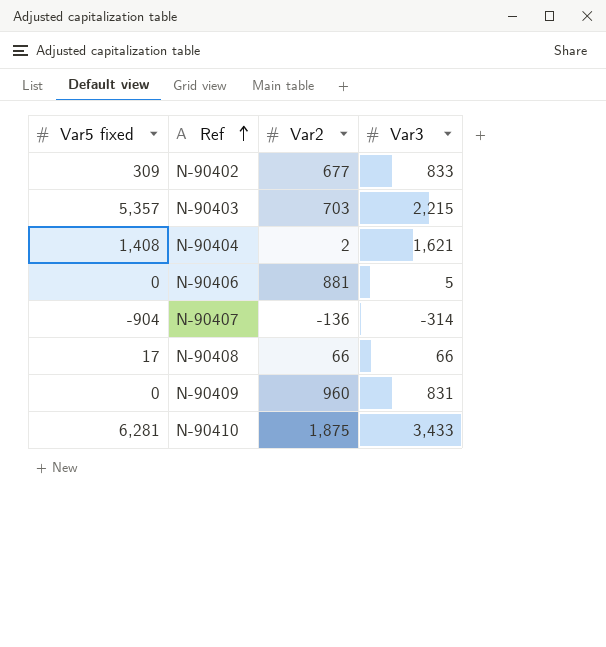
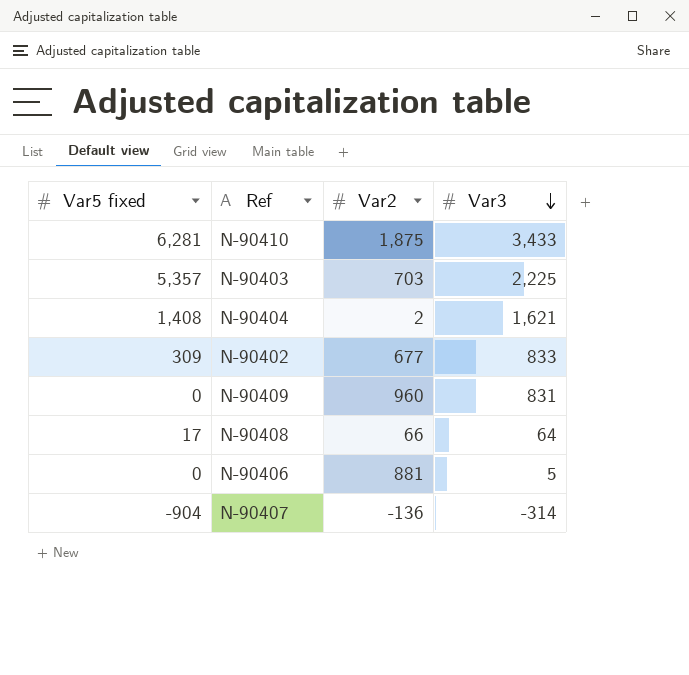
row order: Ref ascending -> Var3 descending
N-90403 | Var3: 2,215 -> 2,225
N-90408 | Var3: 66 -> 64

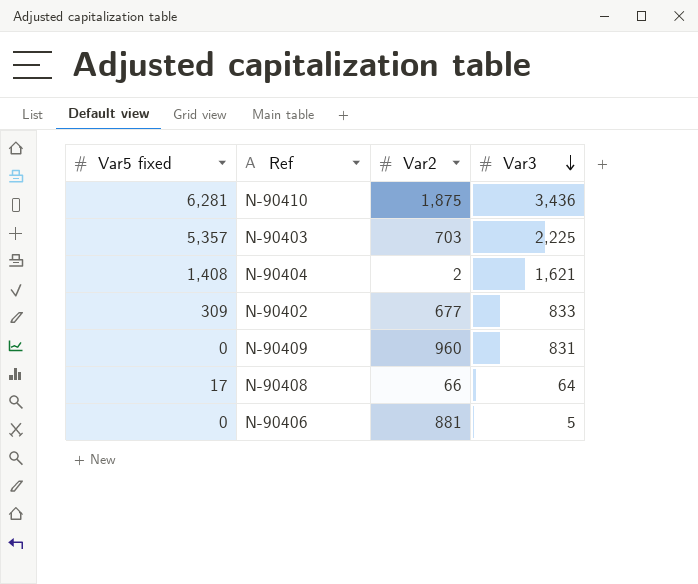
row N-90407: -904 | -136 | -314 -> none
N-90410 | Var3: 3,433 -> 3,436

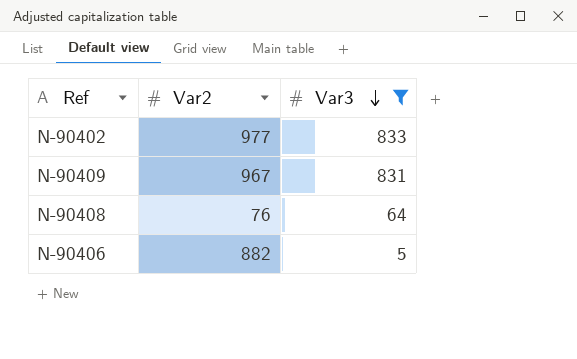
filter: none -> Var3 <= 833
column Var5 fixed | position: 1 -> none
N-90402 | Var2: 677 -> 977
N-90409 | Var2: 960 -> 967
N-90408 | Var2: 66 -> 76
N-90406 | Var2: 881 -> 882

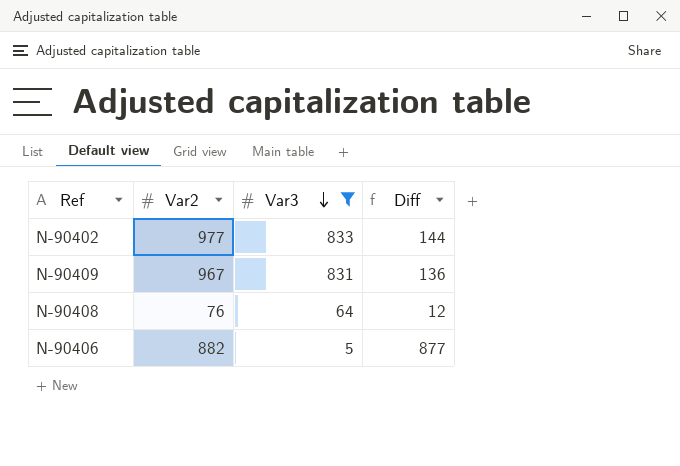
column Diff | formula: none -> [Var2] - [Var3]

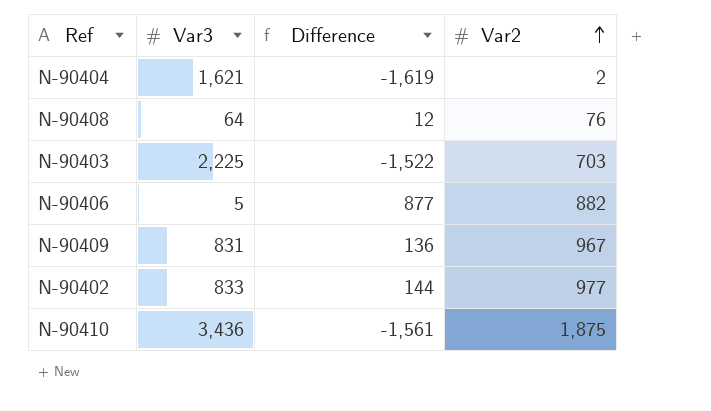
filter: Var3 <= 833 -> none
row order: Var3 descending -> Var2 ascending
column name: Diff -> Difference
column Var2 | position: 2 -> 4

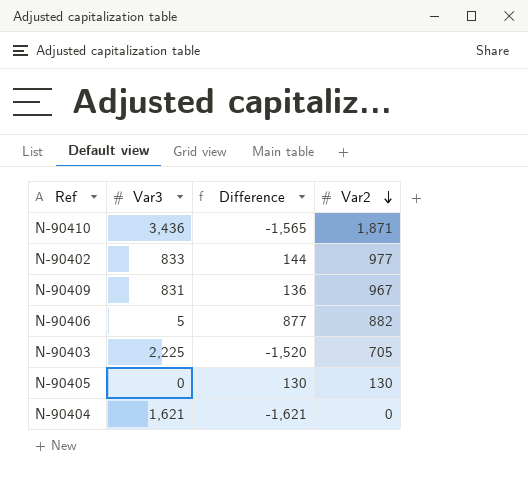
row order: Var2 ascending -> Var2 descending
row N-90408: 64 | 12 | 76 -> none
N-90410 | Difference: -1,561 -> -1,565
N-90410 | Var2: 1,875 -> 1,871
N-90403 | Difference: -1,522 -> -1,520
N-90403 | Var2: 703 -> 705
row N-90405: none -> 0 | 130 | 130
N-90404 | Difference: -1,619 -> -1,621
N-90404 | Var2: 2 -> 0

